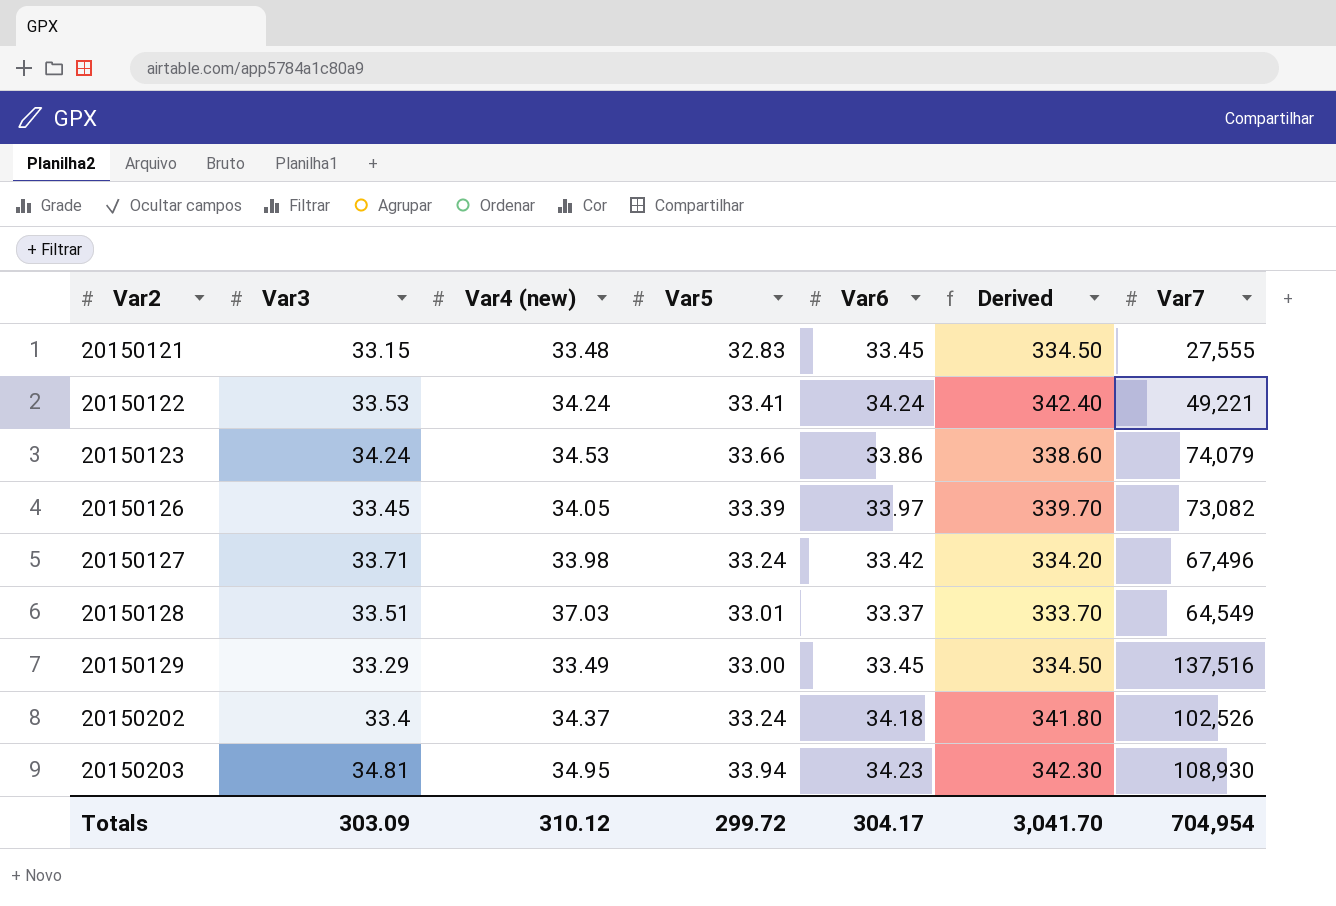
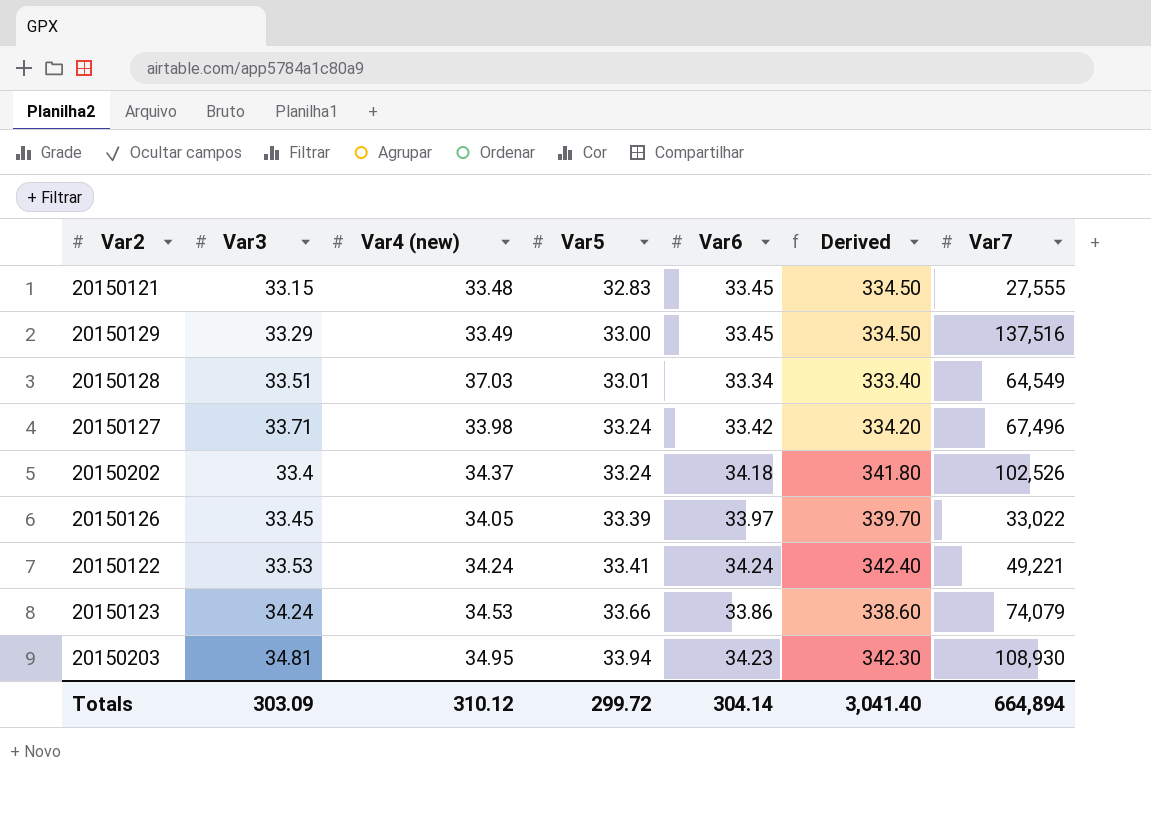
row order: Var2 ascending -> Var5 ascending
20150128 | Var6: 33.37 -> 33.34
20150128 | Derived: 333.70 -> 333.40
20150126 | Var7: 73,082 -> 33,022
Totals | Var6: 304.17 -> 304.14
Totals | Derived: 3,041.70 -> 3,041.40
Totals | Var7: 704,954 -> 664,894

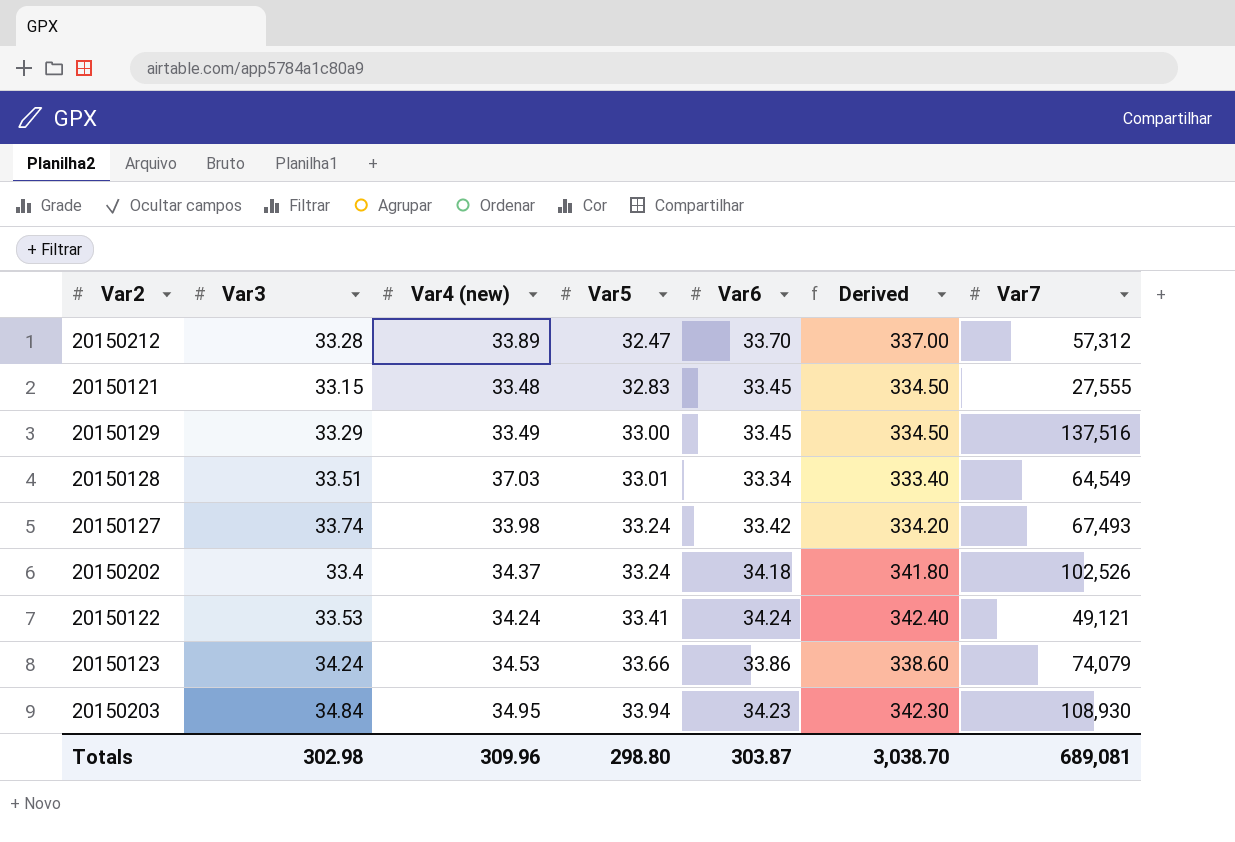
row 20150126: 33.45 | 34.05 | 33.39 | 33.97 | 339.70 | 33,022 -> none
row 20150212: none -> 33.28 | 33.89 | 32.47 | 33.70 | 337.00 | 57,312
20150127 | Var3: 33.71 -> 33.74
20150127 | Var7: 67,496 -> 67,493
20150122 | Var7: 49,221 -> 49,121
20150203 | Var3: 34.81 -> 34.84
Totals | Var3: 303.09 -> 302.98
Totals | Var4 (new): 310.12 -> 309.96
Totals | Var5: 299.72 -> 298.80
Totals | Var6: 304.14 -> 303.87
Totals | Derived: 3,041.40 -> 3,038.70
Totals | Var7: 664,894 -> 689,081

